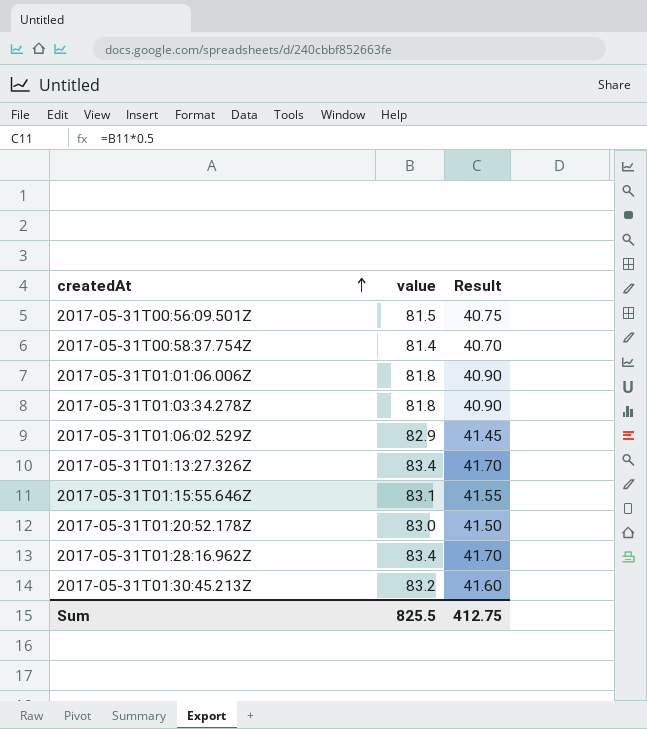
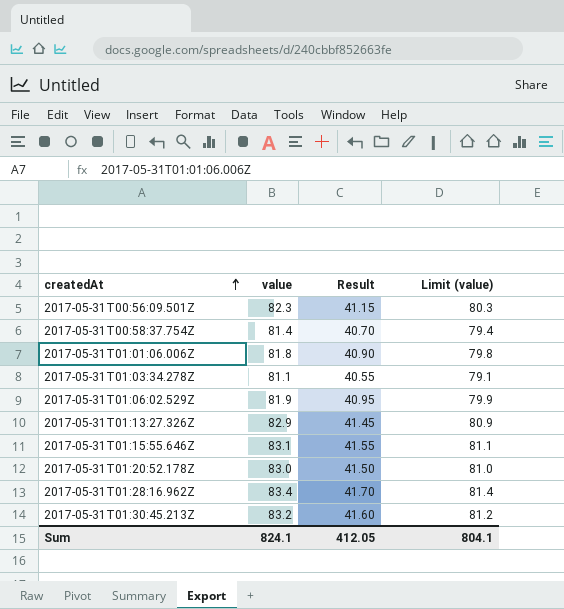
column Limit (value) | formula: none -> [value] - 2
2017-05-31T00:56:09.501Z | value: 81.5 -> 82.3
2017-05-31T00:56:09.501Z | Result: 40.75 -> 41.15
2017-05-31T01:03:34.278Z | value: 81.8 -> 81.1
2017-05-31T01:03:34.278Z | Result: 40.90 -> 40.55
2017-05-31T01:06:02.529Z | value: 82.9 -> 81.9
2017-05-31T01:06:02.529Z | Result: 41.45 -> 40.95
2017-05-31T01:13:27.326Z | value: 83.4 -> 82.9
2017-05-31T01:13:27.326Z | Result: 41.70 -> 41.45
Sum | value: 825.5 -> 824.1
Sum | Result: 412.75 -> 412.05

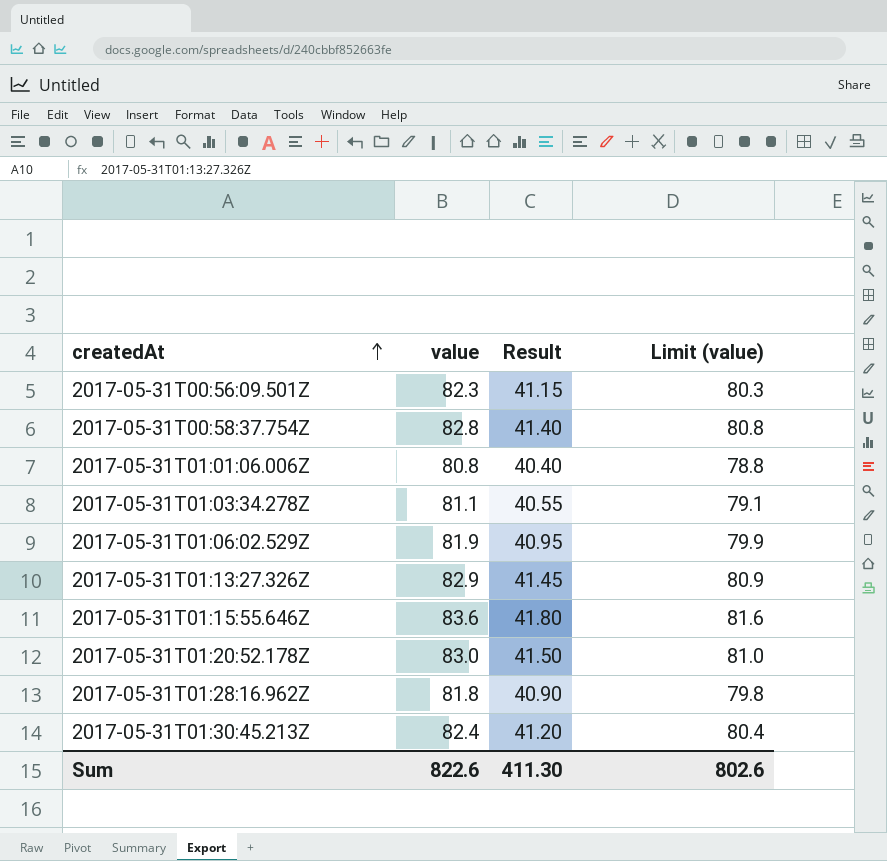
2017-05-31T00:58:37.754Z | value: 81.4 -> 82.8
2017-05-31T00:58:37.754Z | Result: 40.70 -> 41.40
2017-05-31T00:58:37.754Z | Limit (value): 79.4 -> 80.8
2017-05-31T01:01:06.006Z | value: 81.8 -> 80.8
2017-05-31T01:01:06.006Z | Result: 40.90 -> 40.40
2017-05-31T01:01:06.006Z | Limit (value): 79.8 -> 78.8
2017-05-31T01:15:55.646Z | value: 83.1 -> 83.6
2017-05-31T01:15:55.646Z | Result: 41.55 -> 41.80
2017-05-31T01:15:55.646Z | Limit (value): 81.1 -> 81.6
2017-05-31T01:28:16.962Z | value: 83.4 -> 81.8
2017-05-31T01:28:16.962Z | Result: 41.70 -> 40.90
2017-05-31T01:28:16.962Z | Limit (value): 81.4 -> 79.8
2017-05-31T01:30:45.213Z | value: 83.2 -> 82.4
2017-05-31T01:30:45.213Z | Result: 41.60 -> 41.20
2017-05-31T01:30:45.213Z | Limit (value): 81.2 -> 80.4
Sum | value: 824.1 -> 822.6
Sum | Result: 412.05 -> 411.30
Sum | Limit (value): 804.1 -> 802.6

